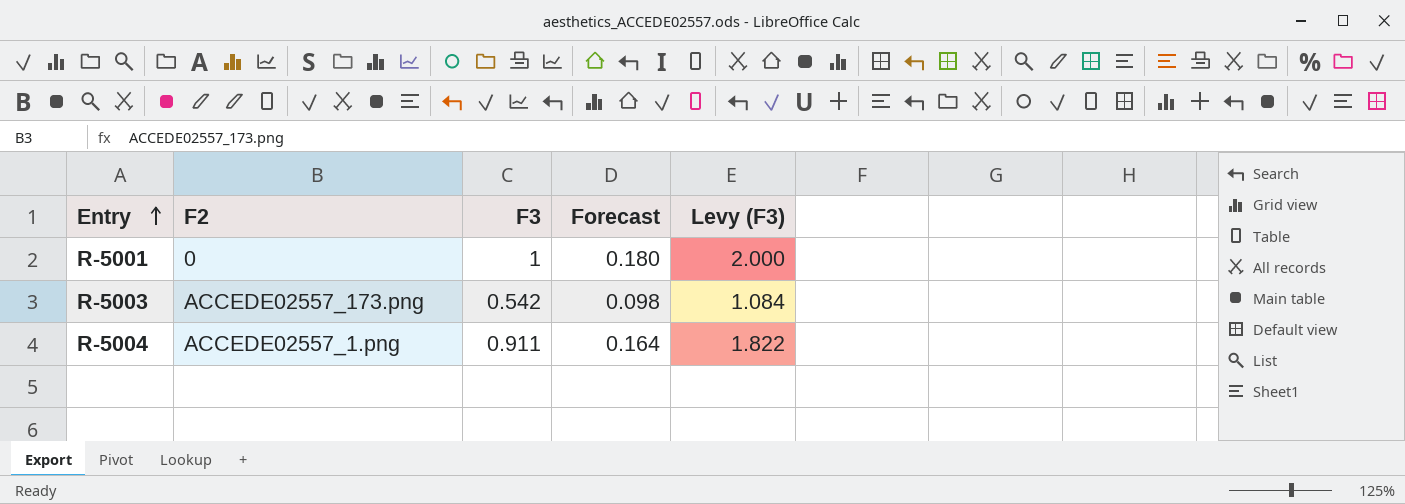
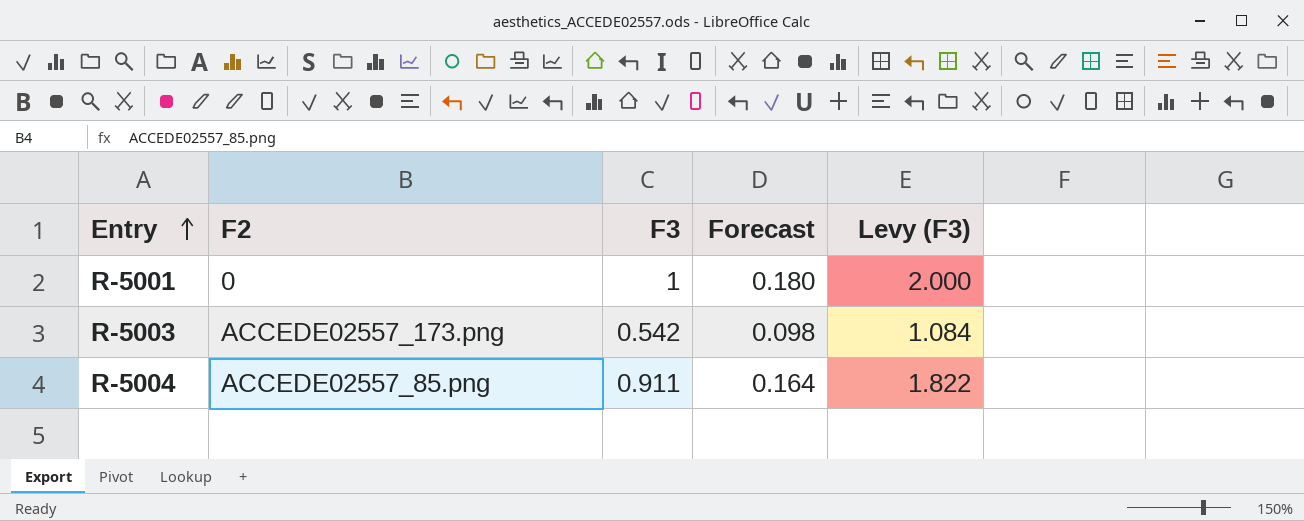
R-5004 | F2: ACCEDE02557_1.png -> ACCEDE02557_85.png

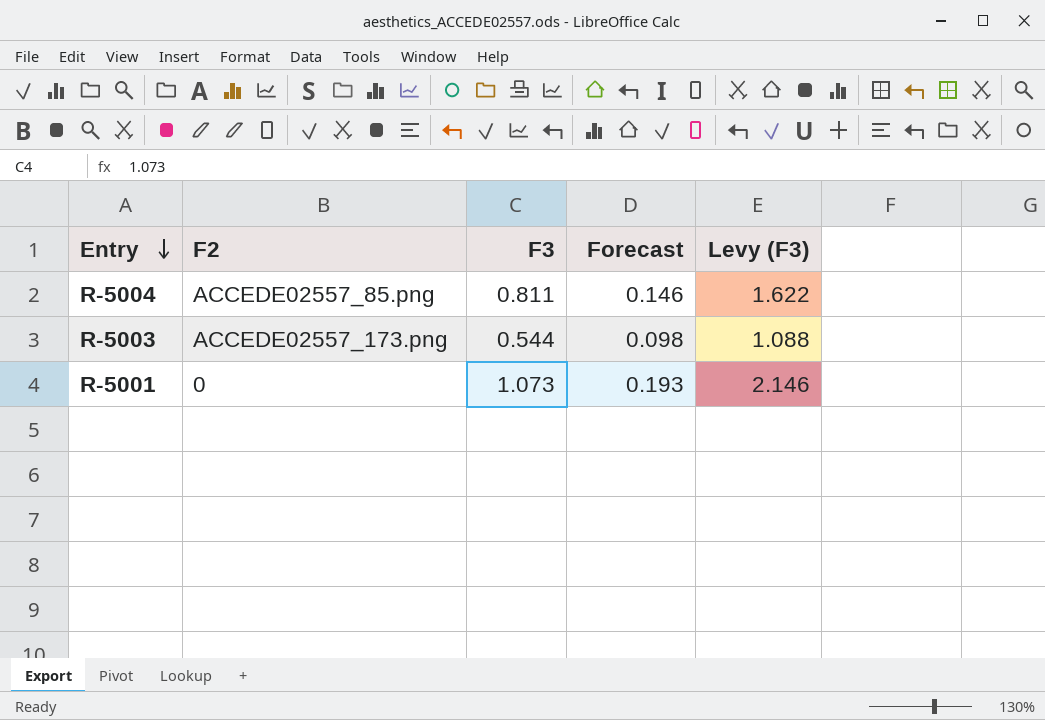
row order: Entry ascending -> Entry descending
R-5004 | F3: 0.911 -> 0.811
R-5004 | Forecast: 0.164 -> 0.146
R-5004 | Levy (F3): 1.822 -> 1.622
R-5003 | F3: 0.542 -> 0.544
R-5003 | Levy (F3): 1.084 -> 1.088
R-5001 | F3: 1 -> 1.073
R-5001 | Forecast: 0.180 -> 0.193
R-5001 | Levy (F3): 2.000 -> 2.146

